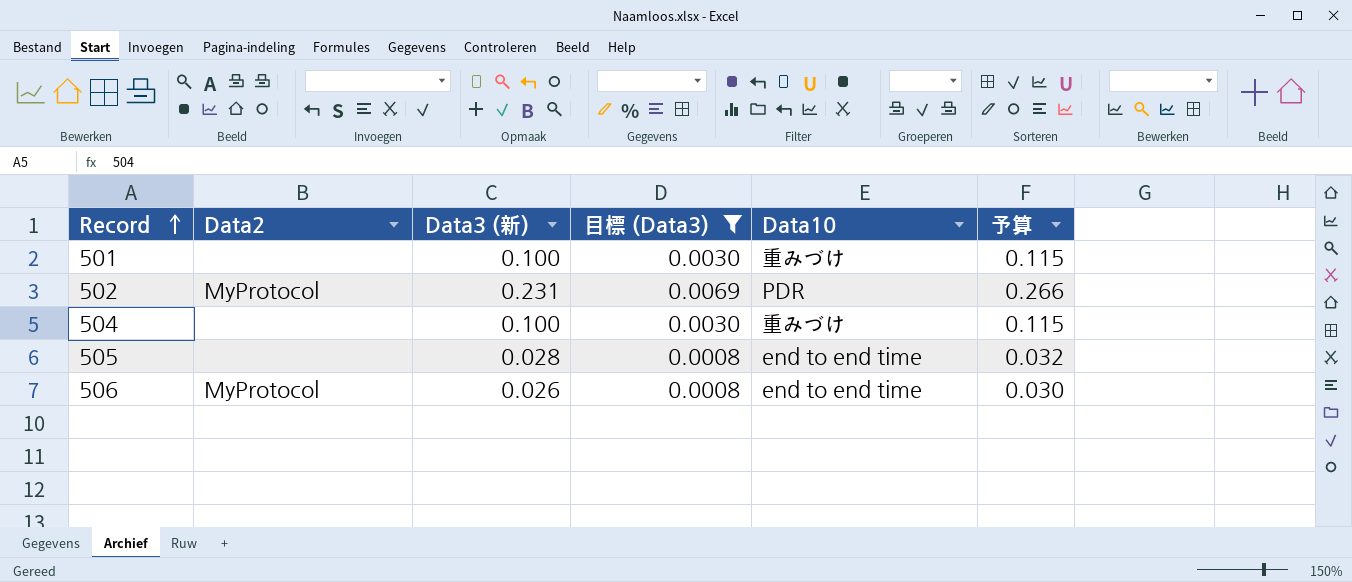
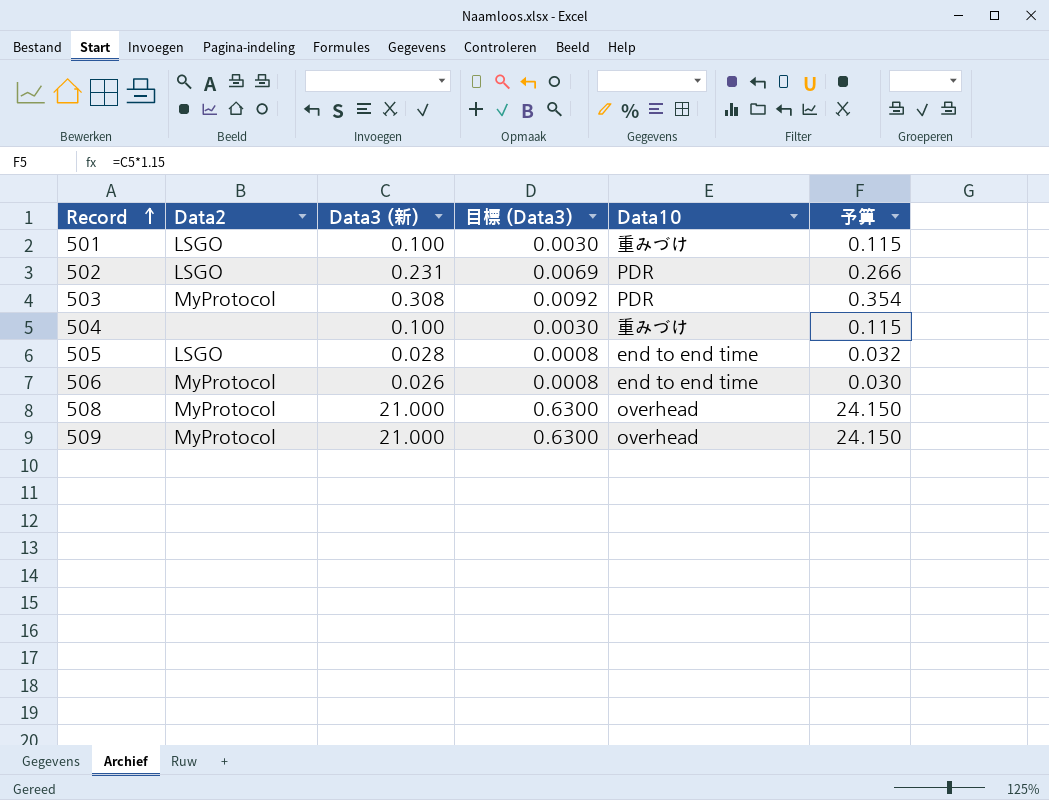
filter: 目標 (Data3) <= 0.0069 -> none
501 | Data2: none -> LSGO
502 | Data2: MyProtocol -> LSGO
505 | Data2: none -> LSGO

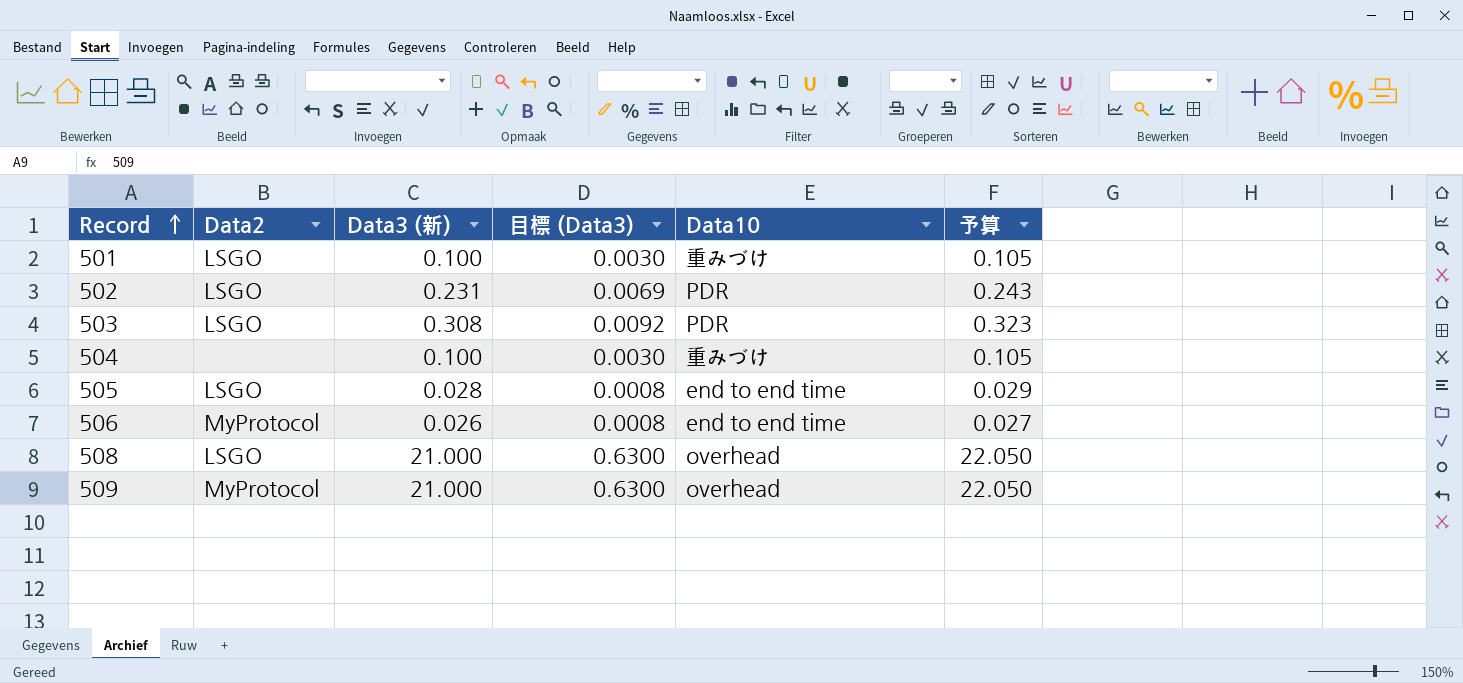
column 予算 | formula: [Data3 (新)] * 1.15 -> [Data3 (新)] * 1.05
503 | Data2: MyProtocol -> LSGO
508 | Data2: MyProtocol -> LSGO

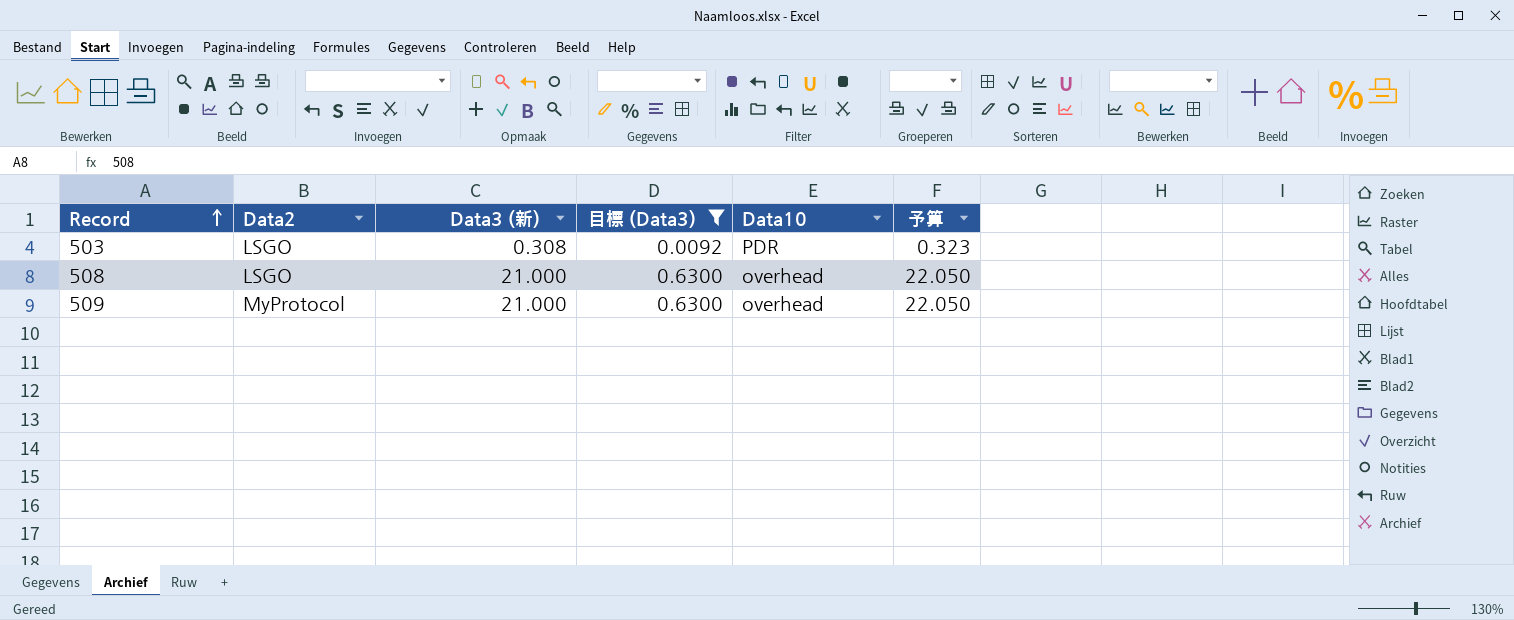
filter: none -> 目標 (Data3) >= 0.0092

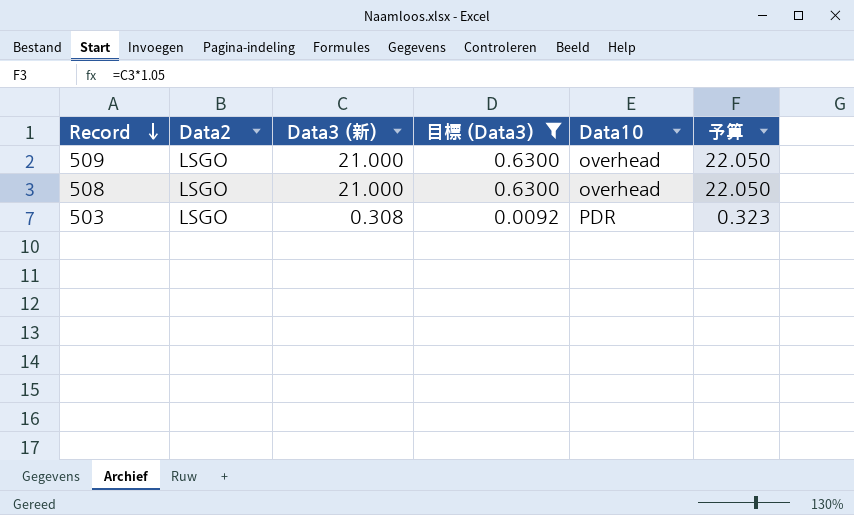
row order: Record ascending -> Record descending
509 | Data2: MyProtocol -> LSGO

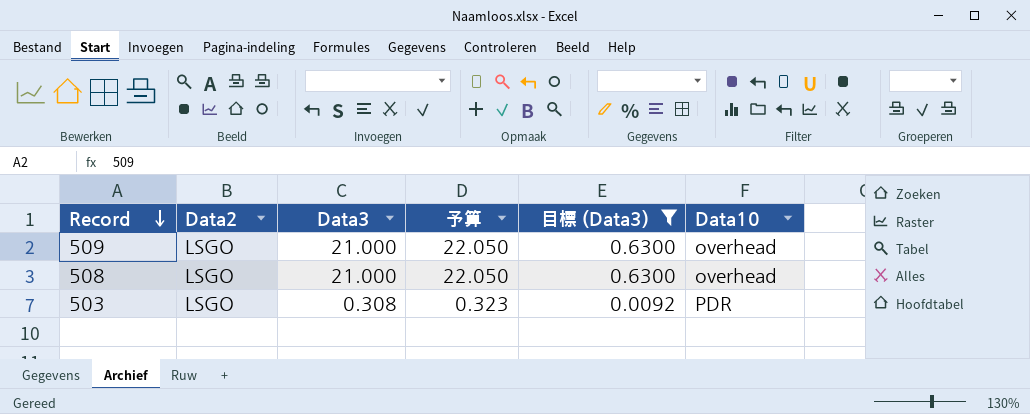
column name: Data3 (新) -> Data3
column 予算 | position: 6 -> 4

